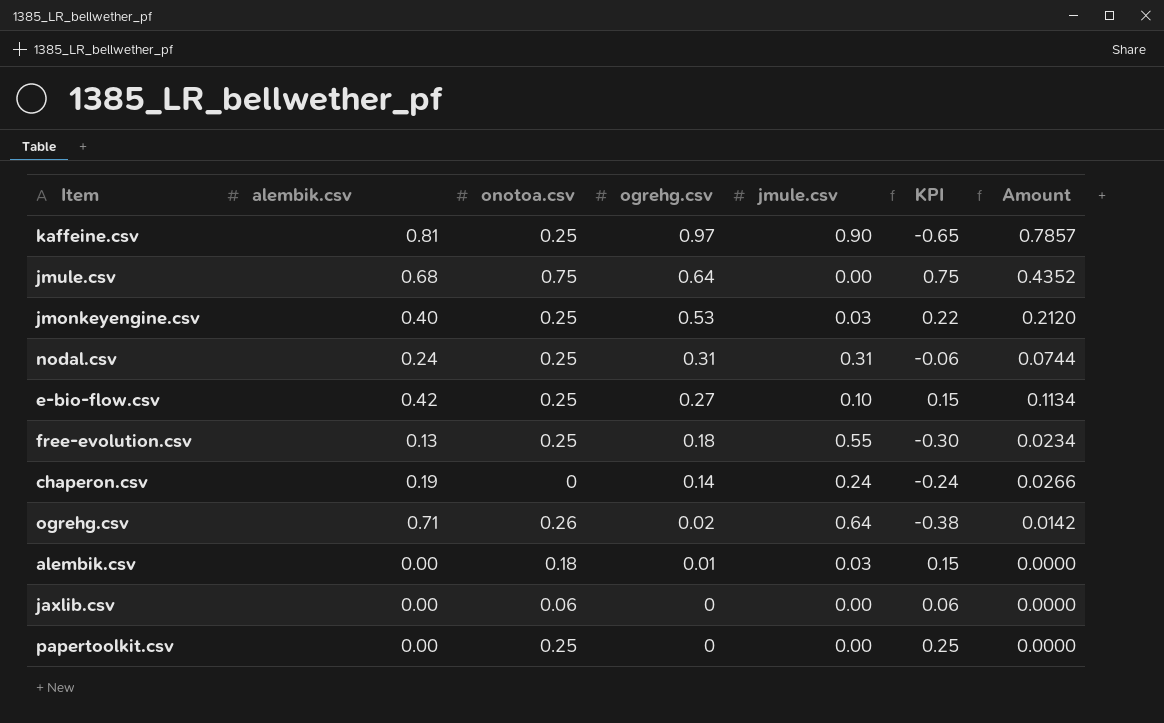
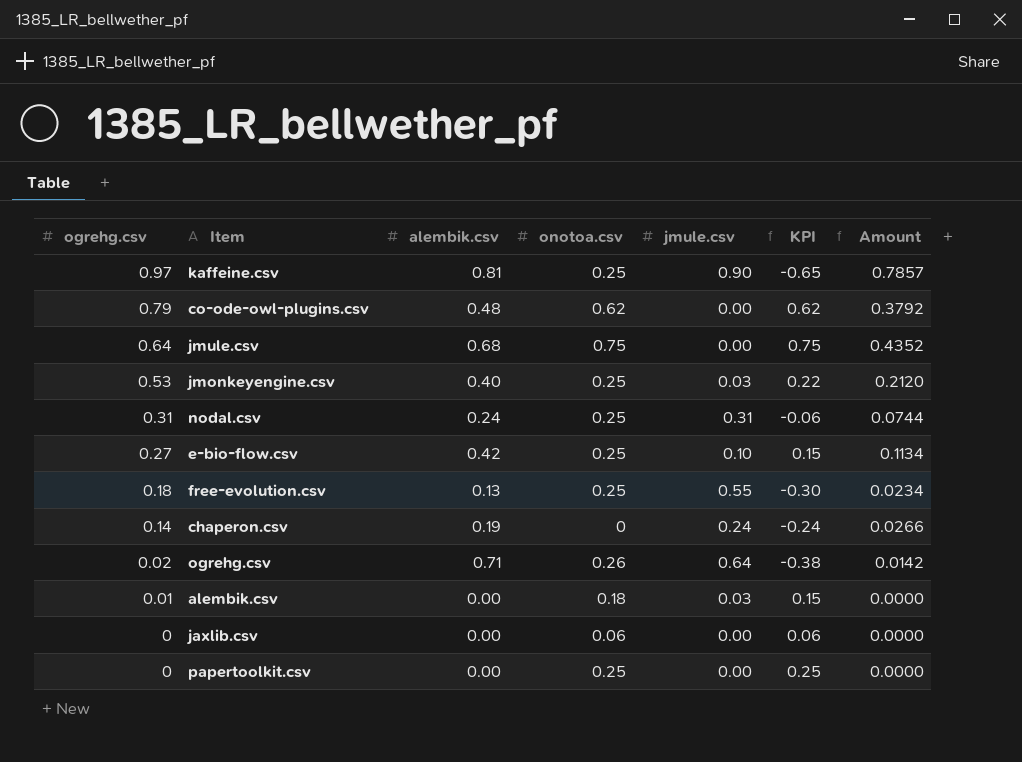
column ogrehg.csv | position: 4 -> 1
row co-ode-owl-plugins.csv: none -> 0.79 | 0.48 | 0.62 | 0.00 | 0.62 | 0.3792

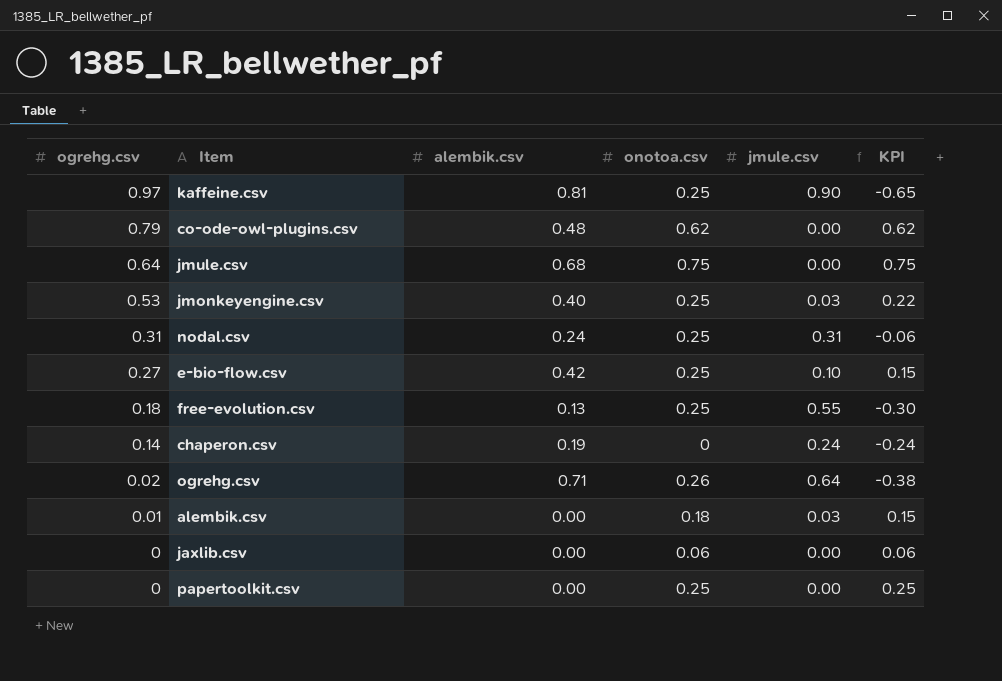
column Amount | formula: [ogrehg.csv] * [alembik.csv] -> none

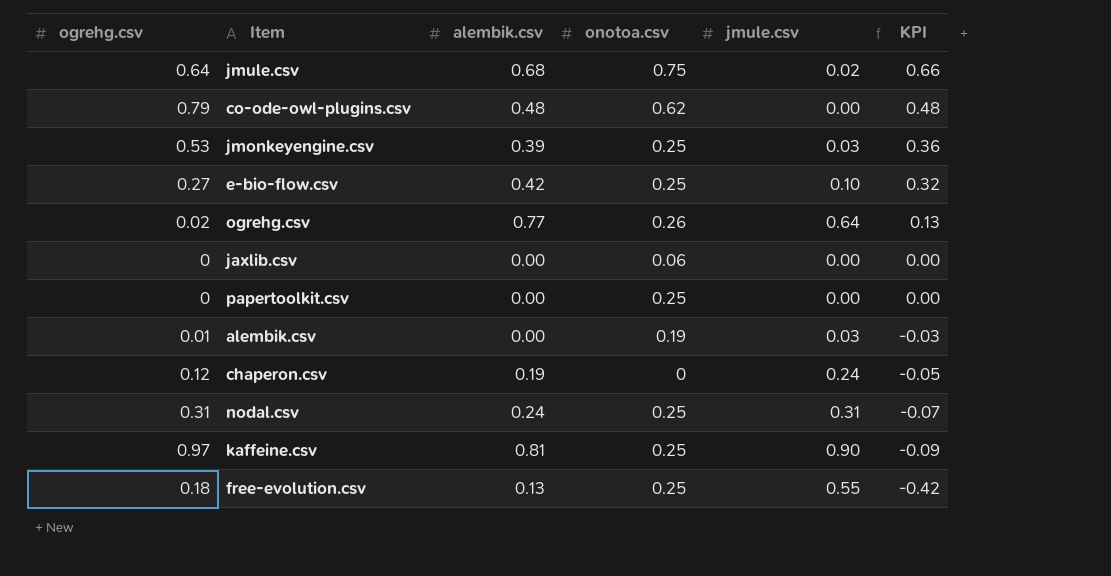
row order: ogrehg.csv descending -> KPI descending
column KPI | formula: [onotoa.csv] - [jmule.csv] -> [alembik.csv] - [jmule.csv]
jmule.csv | jmule.csv: 0.00 -> 0.02
jmonkeyengine.csv | alembik.csv: 0.40 -> 0.39
ogrehg.csv | alembik.csv: 0.71 -> 0.77
alembik.csv | onotoa.csv: 0.18 -> 0.19
chaperon.csv | ogrehg.csv: 0.14 -> 0.12

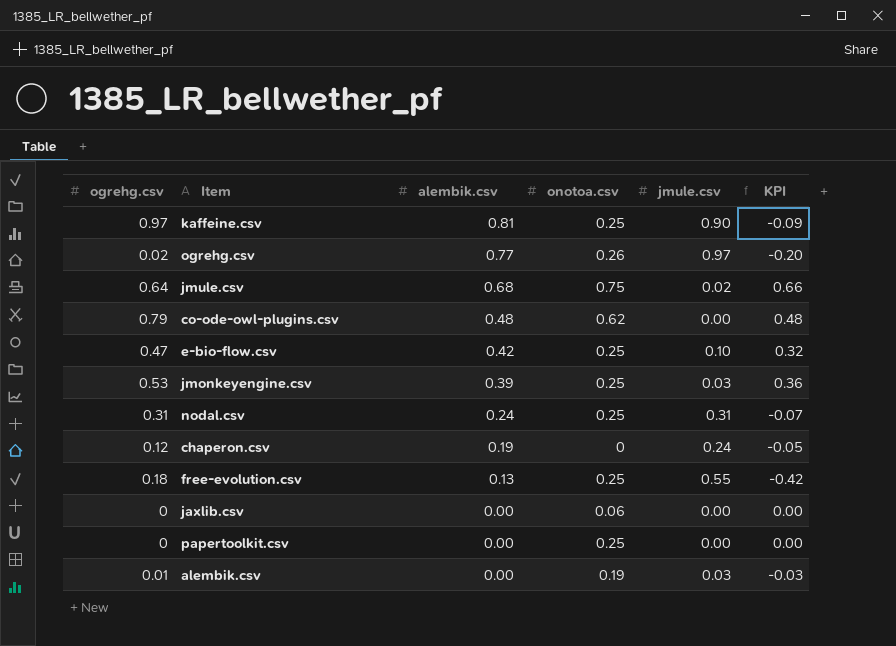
row order: KPI descending -> alembik.csv descending
ogrehg.csv | jmule.csv: 0.64 -> 0.97
ogrehg.csv | KPI: 0.13 -> -0.20
e-bio-flow.csv | ogrehg.csv: 0.27 -> 0.47

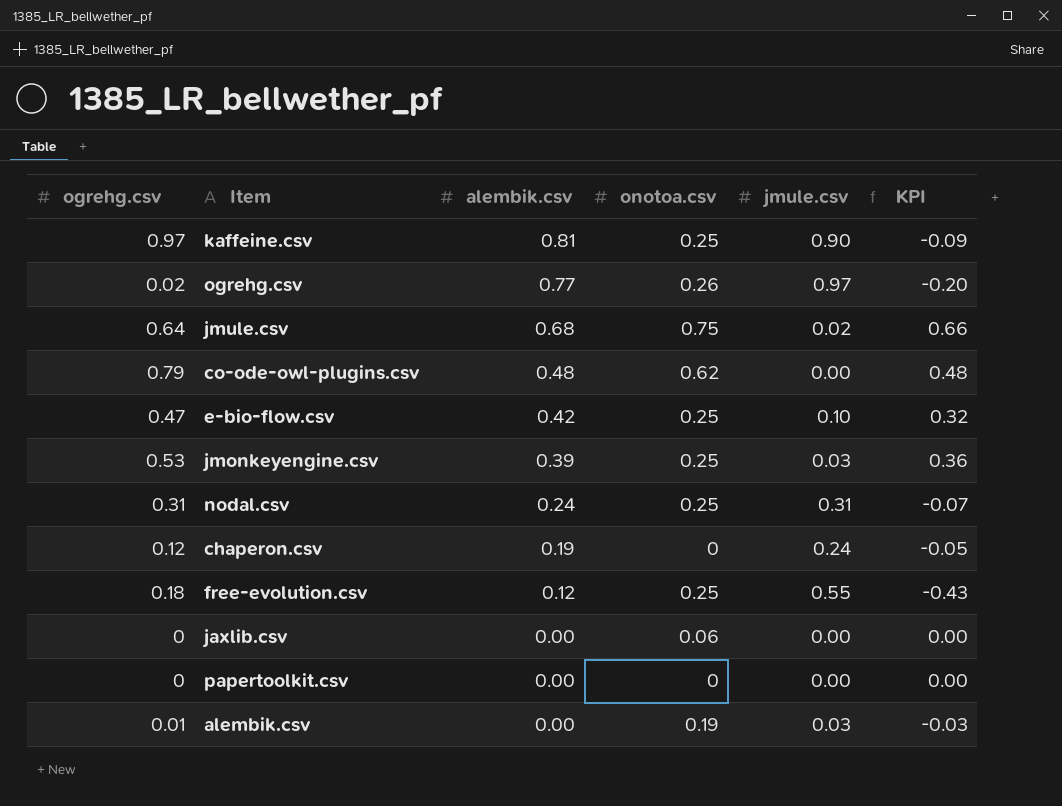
free-evolution.csv | alembik.csv: 0.13 -> 0.12
free-evolution.csv | KPI: -0.42 -> -0.43
papertoolkit.csv | onotoa.csv: 0.25 -> 0

